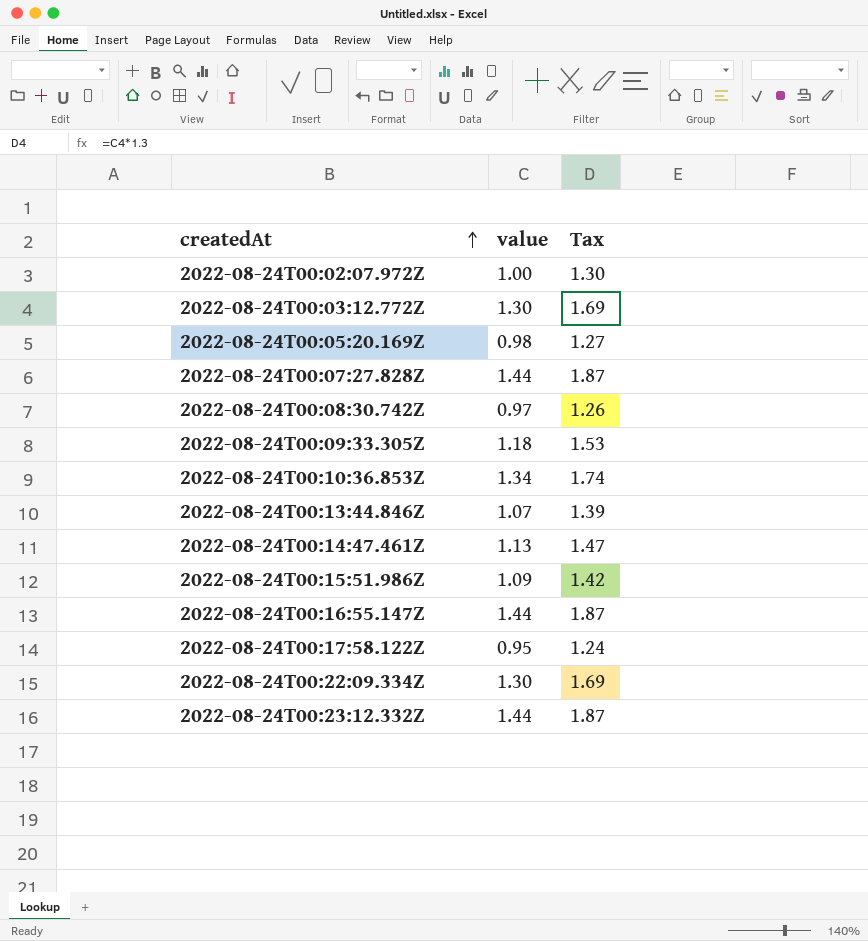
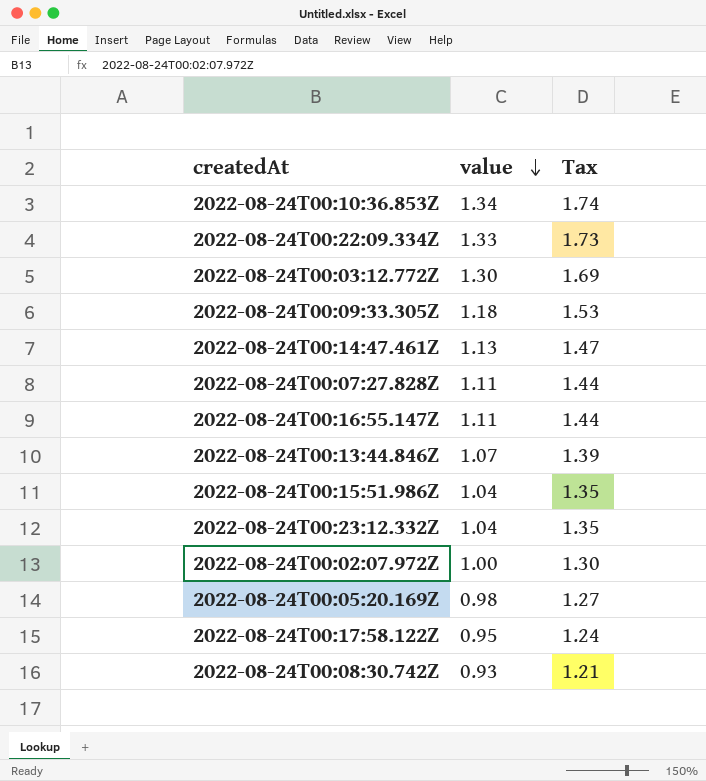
row order: createdAt ascending -> value descending
2022-08-24T00:22:09.334Z | value: 1.30 -> 1.33
2022-08-24T00:22:09.334Z | Tax: 1.69 -> 1.73
2022-08-24T00:07:27.828Z | value: 1.44 -> 1.11
2022-08-24T00:07:27.828Z | Tax: 1.87 -> 1.44
2022-08-24T00:16:55.147Z | value: 1.44 -> 1.11
2022-08-24T00:16:55.147Z | Tax: 1.87 -> 1.44
2022-08-24T00:15:51.986Z | value: 1.09 -> 1.04
2022-08-24T00:15:51.986Z | Tax: 1.42 -> 1.35
2022-08-24T00:23:12.332Z | value: 1.44 -> 1.04
2022-08-24T00:23:12.332Z | Tax: 1.87 -> 1.35
2022-08-24T00:08:30.742Z | value: 0.97 -> 0.93
2022-08-24T00:08:30.742Z | Tax: 1.26 -> 1.21

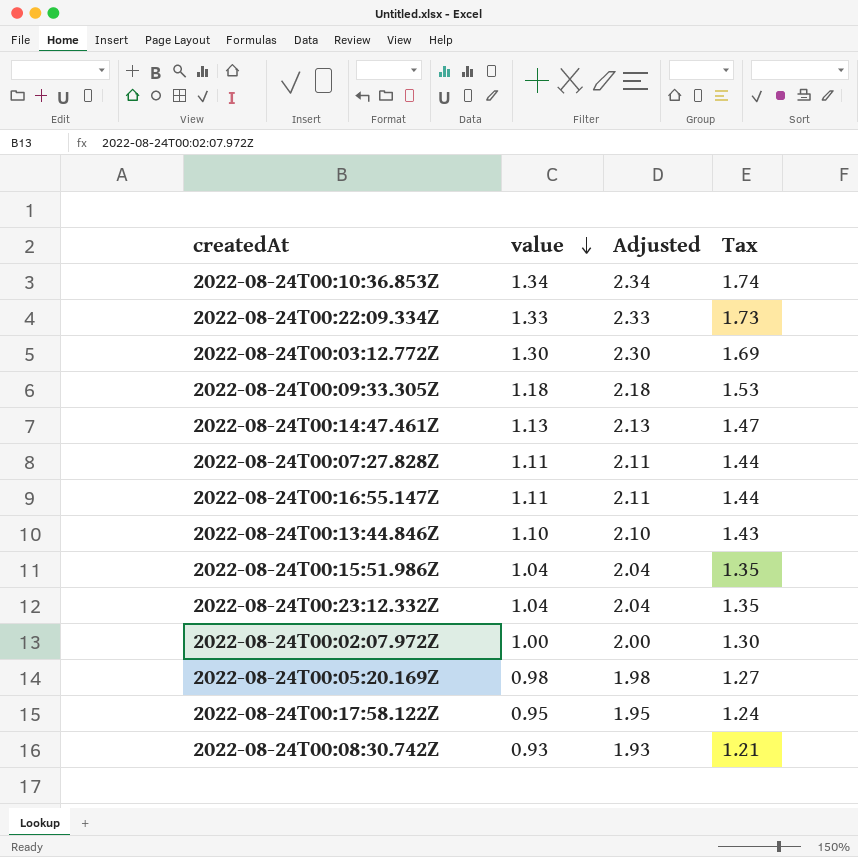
column Adjusted | formula: none -> [value] + 1
2022-08-24T00:13:44.846Z | value: 1.07 -> 1.10
2022-08-24T00:13:44.846Z | Tax: 1.39 -> 1.43

